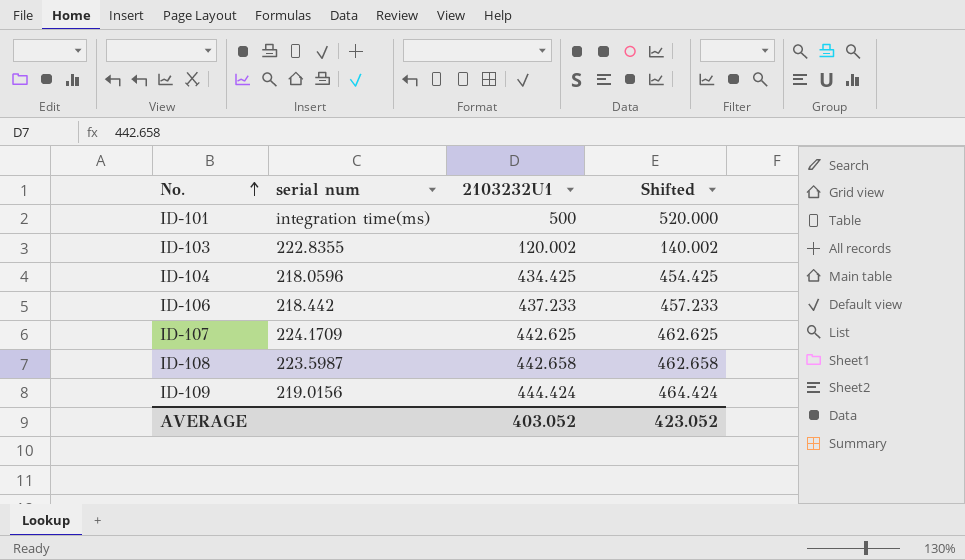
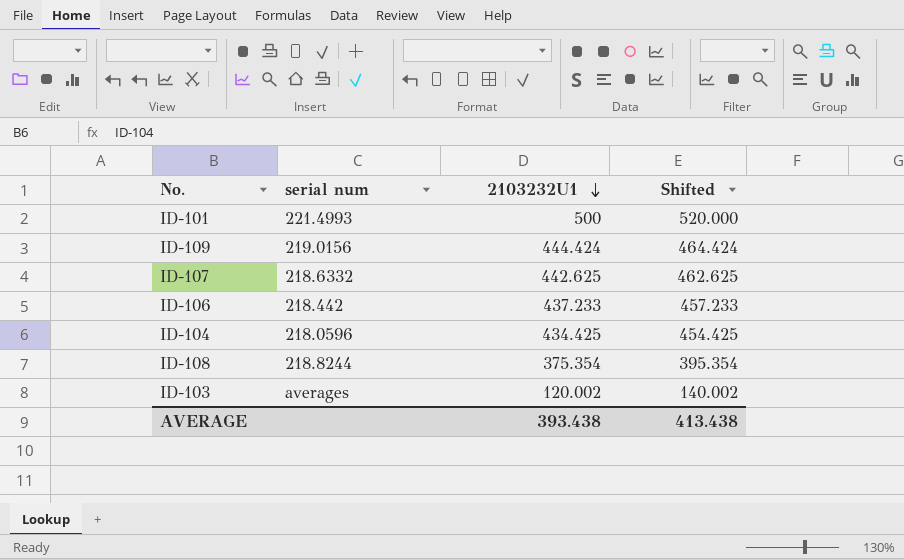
row order: No. ascending -> 2103232U1 descending
ID-101 | serial num: integration time(ms) -> 221.4993
ID-107 | serial num: 224.1709 -> 218.6332
ID-108 | serial num: 223.5987 -> 218.8244
ID-108 | 2103232U1: 442.658 -> 375.354
ID-108 | Shifted: 462.658 -> 395.354
ID-103 | serial num: 222.8355 -> averages
AVERAGE | 2103232U1: 403.052 -> 393.438
AVERAGE | Shifted: 423.052 -> 413.438

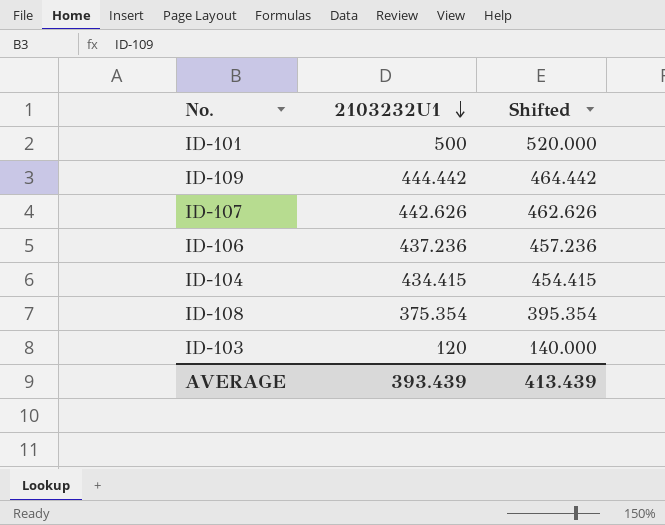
column serial num | position: 2 -> none
ID-109 | 2103232U1: 444.424 -> 444.442
ID-109 | Shifted: 464.424 -> 464.442
ID-107 | 2103232U1: 442.625 -> 442.626
ID-107 | Shifted: 462.625 -> 462.626
ID-106 | 2103232U1: 437.233 -> 437.236
ID-106 | Shifted: 457.233 -> 457.236
ID-104 | 2103232U1: 434.425 -> 434.415
ID-104 | Shifted: 454.425 -> 454.415
ID-103 | 2103232U1: 120.002 -> 120
ID-103 | Shifted: 140.002 -> 140.000
AVERAGE | 2103232U1: 393.438 -> 393.439
AVERAGE | Shifted: 413.438 -> 413.439

